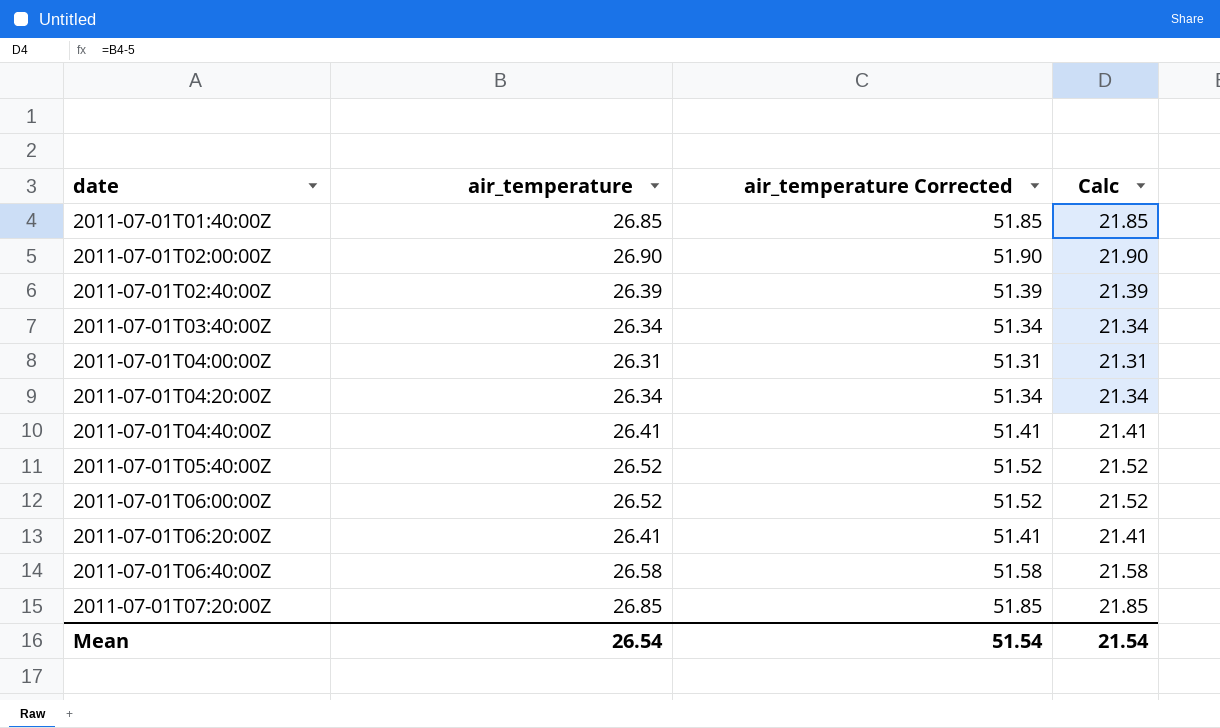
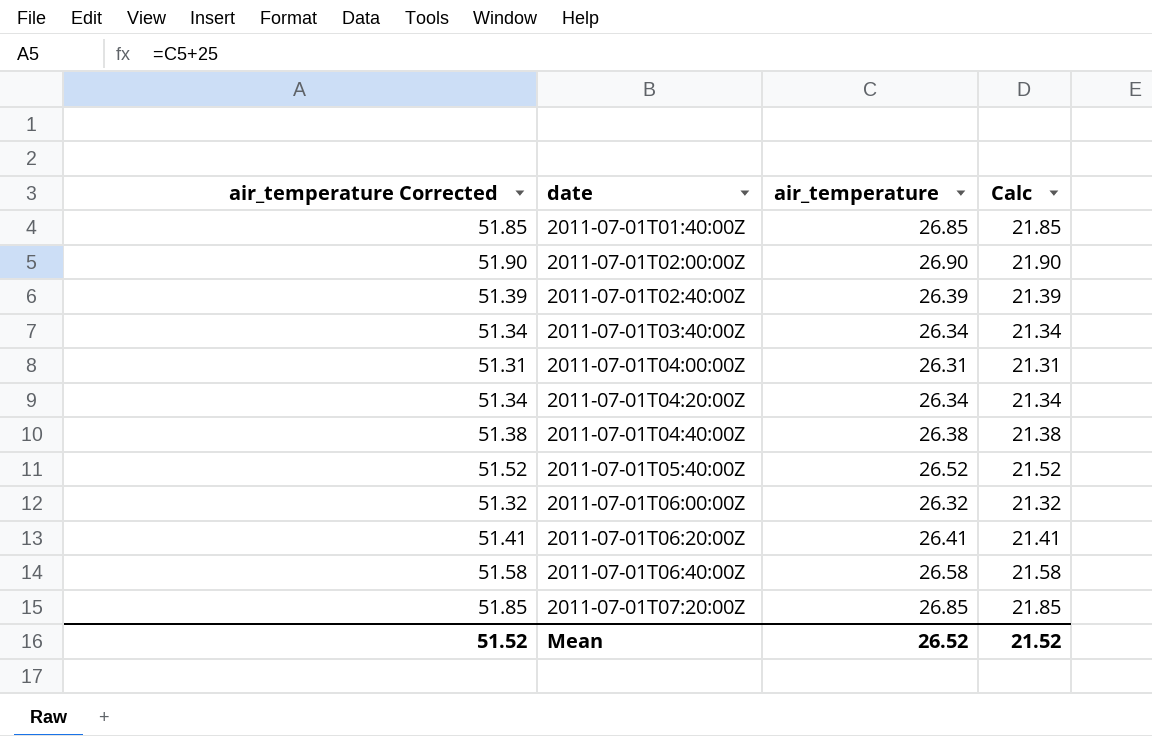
column air_temperature Corrected | position: 3 -> 1
2011-07-01T04:40:00Z | air_temperature Corrected: 51.41 -> 51.38
2011-07-01T04:40:00Z | air_temperature: 26.41 -> 26.38
2011-07-01T04:40:00Z | Calc: 21.41 -> 21.38
2011-07-01T06:00:00Z | air_temperature Corrected: 51.52 -> 51.32
2011-07-01T06:00:00Z | air_temperature: 26.52 -> 26.32
2011-07-01T06:00:00Z | Calc: 21.52 -> 21.32
Mean | air_temperature Corrected: 51.54 -> 51.52
Mean | air_temperature: 26.54 -> 26.52
Mean | Calc: 21.54 -> 21.52

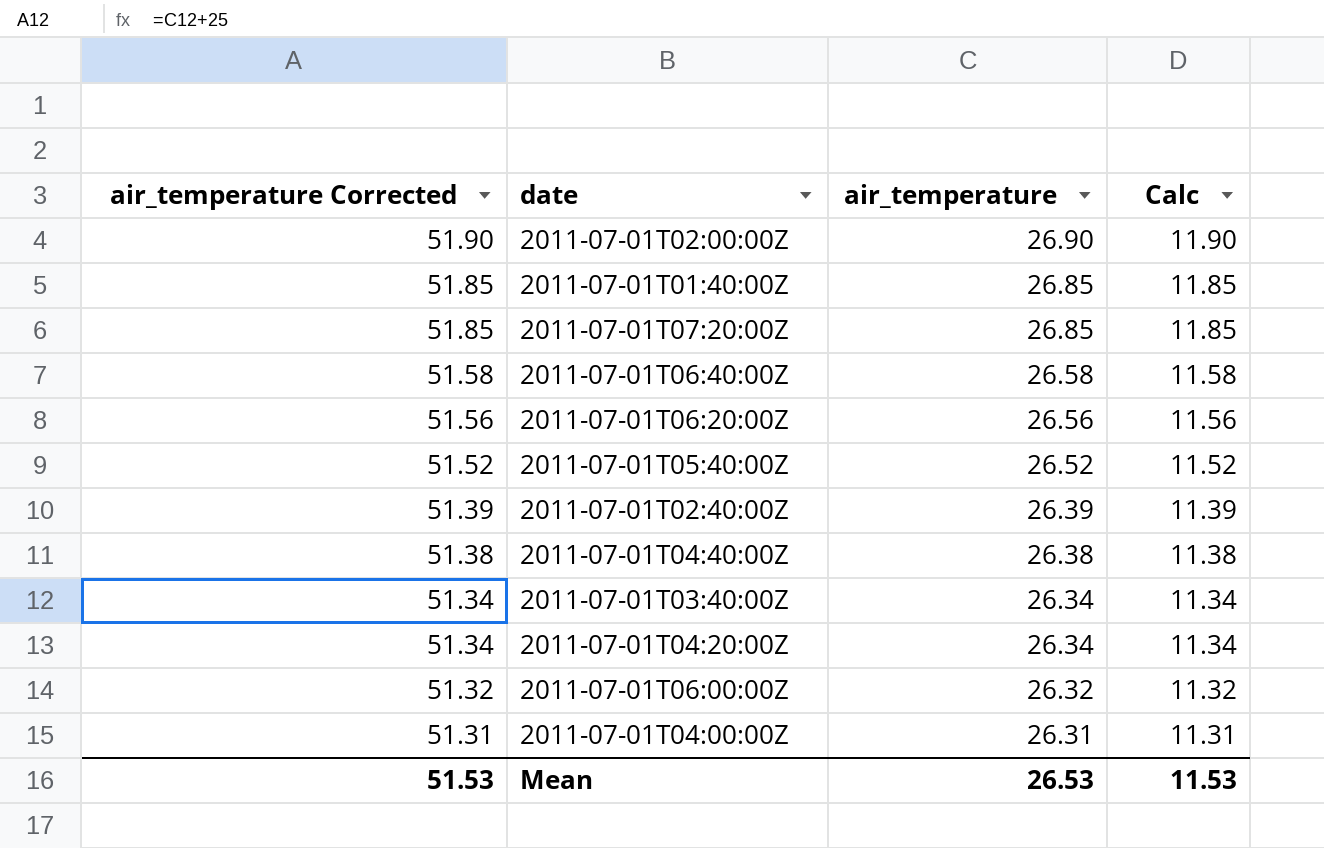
row order: date ascending -> air_temperature Corrected descending
column Calc | formula: [air_temperature] - 5 -> [air_temperature] - 15
2011-07-01T06:20:00Z | air_temperature Corrected: 51.41 -> 51.56
2011-07-01T06:20:00Z | air_temperature: 26.41 -> 26.56
Mean | air_temperature Corrected: 51.52 -> 51.53
Mean | air_temperature: 26.52 -> 26.53
Mean | Calc: 21.52 -> 11.53

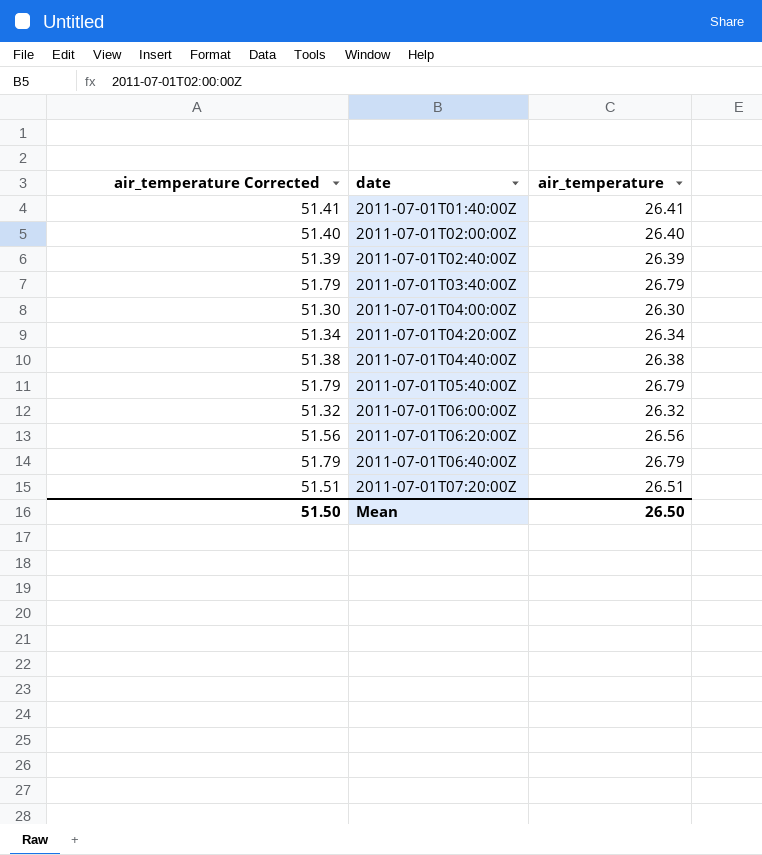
row order: air_temperature Corrected descending -> date ascending
column Calc | formula: [air_temperature] - 15 -> none
2011-07-01T01:40:00Z | air_temperature Corrected: 51.85 -> 51.41
2011-07-01T01:40:00Z | air_temperature: 26.85 -> 26.41
2011-07-01T02:00:00Z | air_temperature Corrected: 51.90 -> 51.40
2011-07-01T02:00:00Z | air_temperature: 26.90 -> 26.40
2011-07-01T03:40:00Z | air_temperature Corrected: 51.34 -> 51.79
2011-07-01T03:40:00Z | air_temperature: 26.34 -> 26.79
2011-07-01T04:00:00Z | air_temperature Corrected: 51.31 -> 51.30
2011-07-01T04:00:00Z | air_temperature: 26.31 -> 26.30
2011-07-01T05:40:00Z | air_temperature Corrected: 51.52 -> 51.79
2011-07-01T05:40:00Z | air_temperature: 26.52 -> 26.79
2011-07-01T06:40:00Z | air_temperature Corrected: 51.58 -> 51.79
2011-07-01T06:40:00Z | air_temperature: 26.58 -> 26.79
2011-07-01T07:20:00Z | air_temperature Corrected: 51.85 -> 51.51
2011-07-01T07:20:00Z | air_temperature: 26.85 -> 26.51
Mean | air_temperature Corrected: 51.53 -> 51.50
Mean | air_temperature: 26.53 -> 26.50

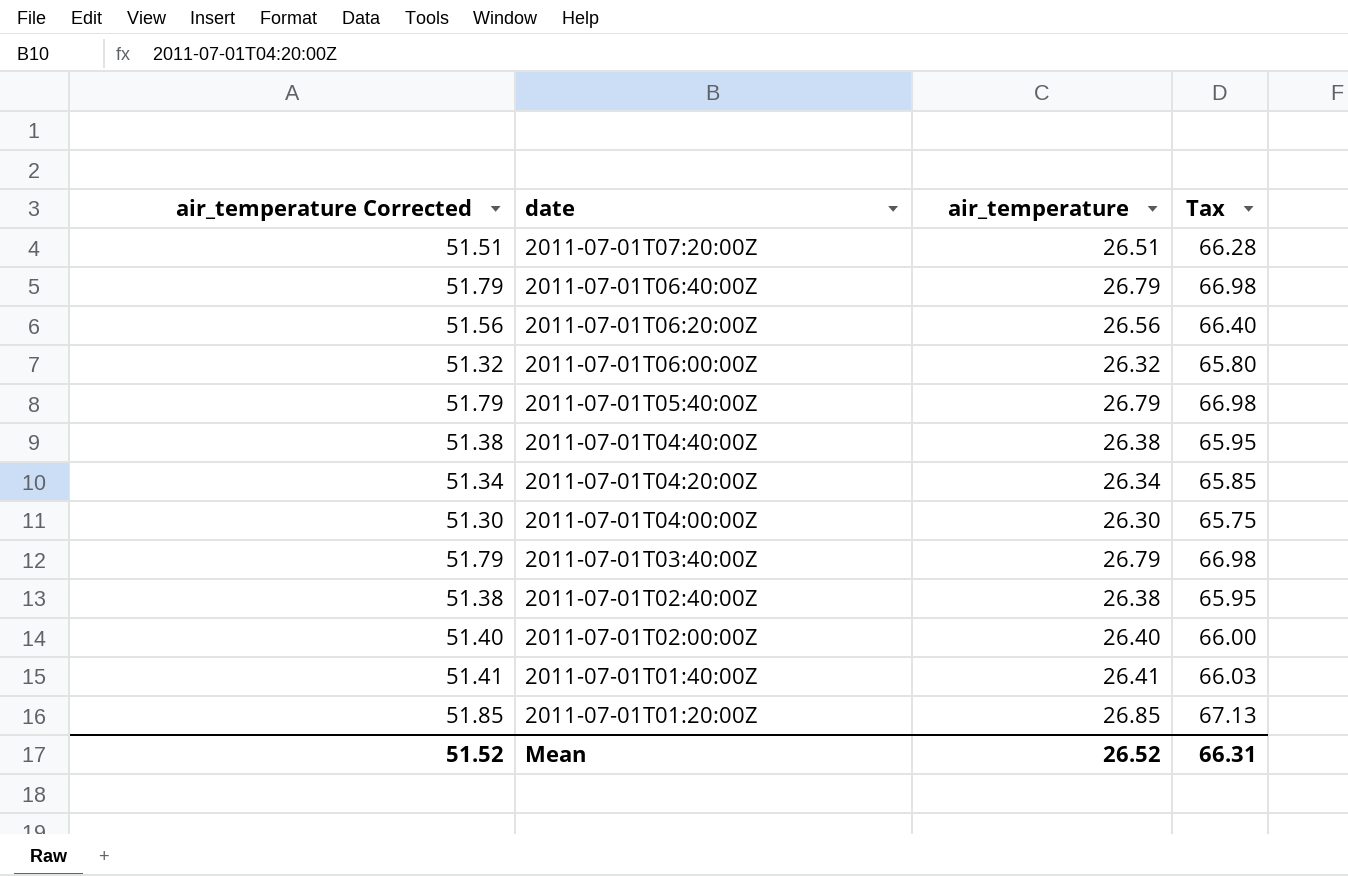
row order: date ascending -> date descending
column Tax | formula: none -> [air_temperature] * 2.5
2011-07-01T02:40:00Z | air_temperature Corrected: 51.39 -> 51.38
2011-07-01T02:40:00Z | air_temperature: 26.39 -> 26.38
row 2011-07-01T01:20:00Z: none -> 51.85 | 26.85 | 67.13
Mean | air_temperature Corrected: 51.50 -> 51.52
Mean | air_temperature: 26.50 -> 26.52

